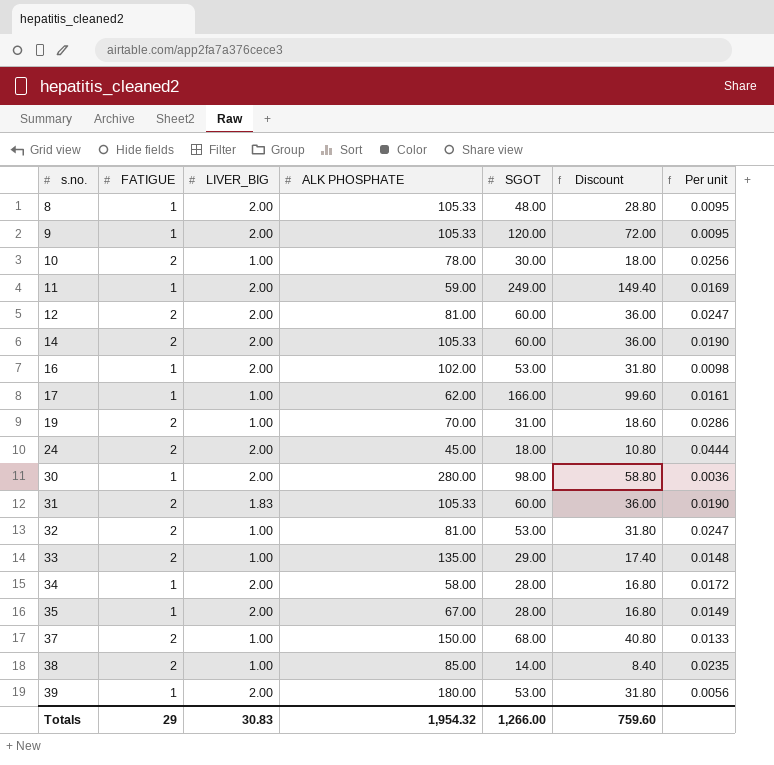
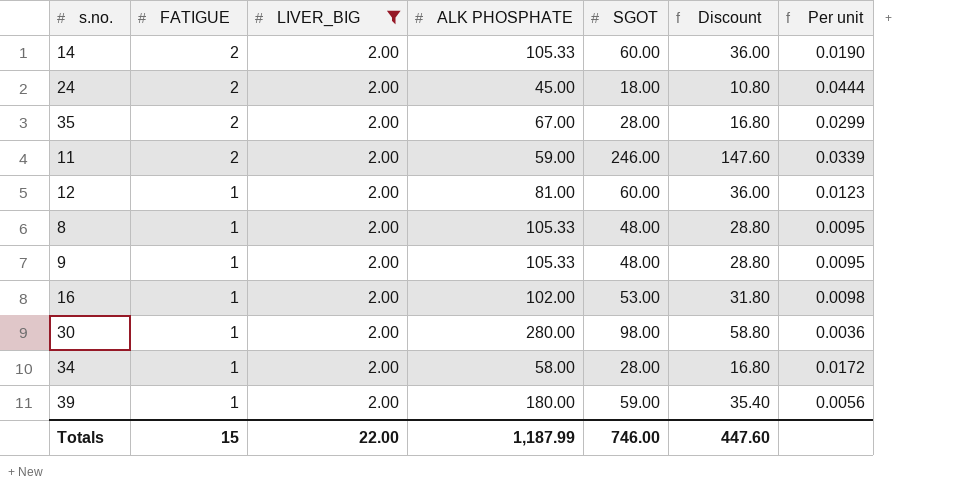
filter: none -> LIVER_BIG = 2.00
row order: s.no. ascending -> FATIGUE descending
35 | FATIGUE: 1 -> 2
35 | Per unit: 0.0149 -> 0.0299
11 | FATIGUE: 1 -> 2
11 | SGOT: 249.00 -> 246.00
11 | Discount: 149.40 -> 147.60
11 | Per unit: 0.0169 -> 0.0339
12 | FATIGUE: 2 -> 1
12 | Per unit: 0.0247 -> 0.0123
9 | SGOT: 120.00 -> 48.00
9 | Discount: 72.00 -> 28.80
39 | SGOT: 53.00 -> 59.00
39 | Discount: 31.80 -> 35.40
Totals | FATIGUE: 29 -> 15
Totals | LIVER_BIG: 30.83 -> 22.00
Totals | ALK PHOSPHATE: 1,954.32 -> 1,187.99
Totals | SGOT: 1,266.00 -> 746.00
Totals | Discount: 759.60 -> 447.60

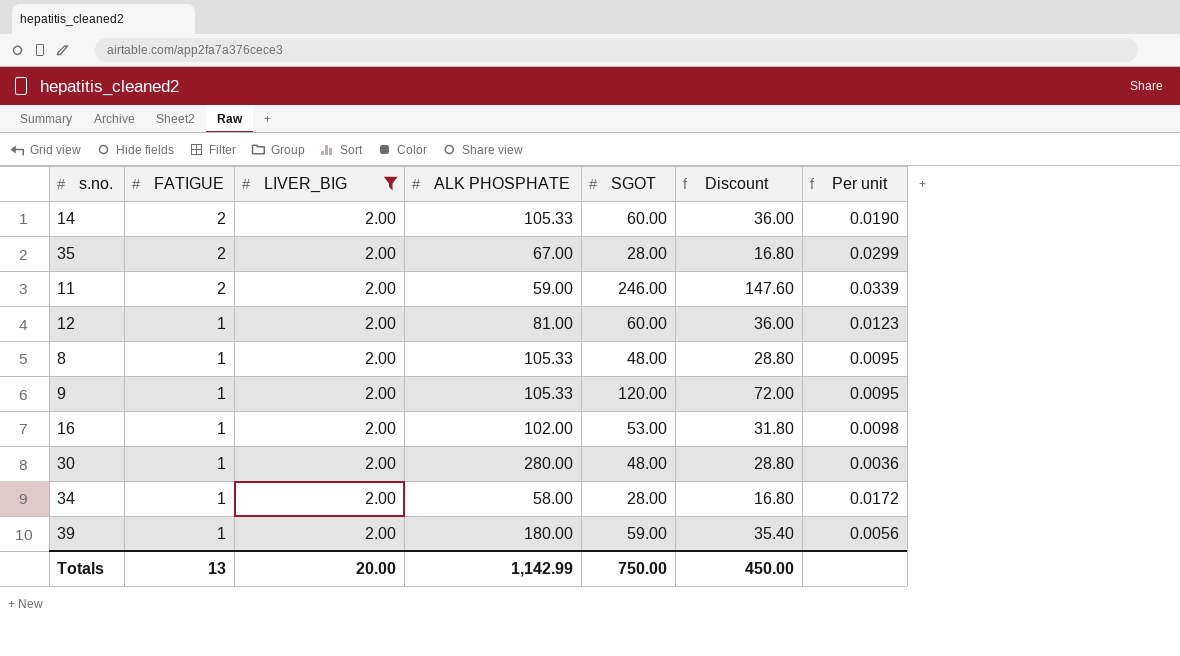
row 24: 2 | 2.00 | 45.00 | 18.00 | 10.80 | 0.0444 -> none
9 | SGOT: 48.00 -> 120.00
9 | Discount: 28.80 -> 72.00
30 | SGOT: 98.00 -> 48.00
30 | Discount: 58.80 -> 28.80
Totals | FATIGUE: 15 -> 13
Totals | LIVER_BIG: 22.00 -> 20.00
Totals | ALK PHOSPHATE: 1,187.99 -> 1,142.99
Totals | SGOT: 746.00 -> 750.00
Totals | Discount: 447.60 -> 450.00

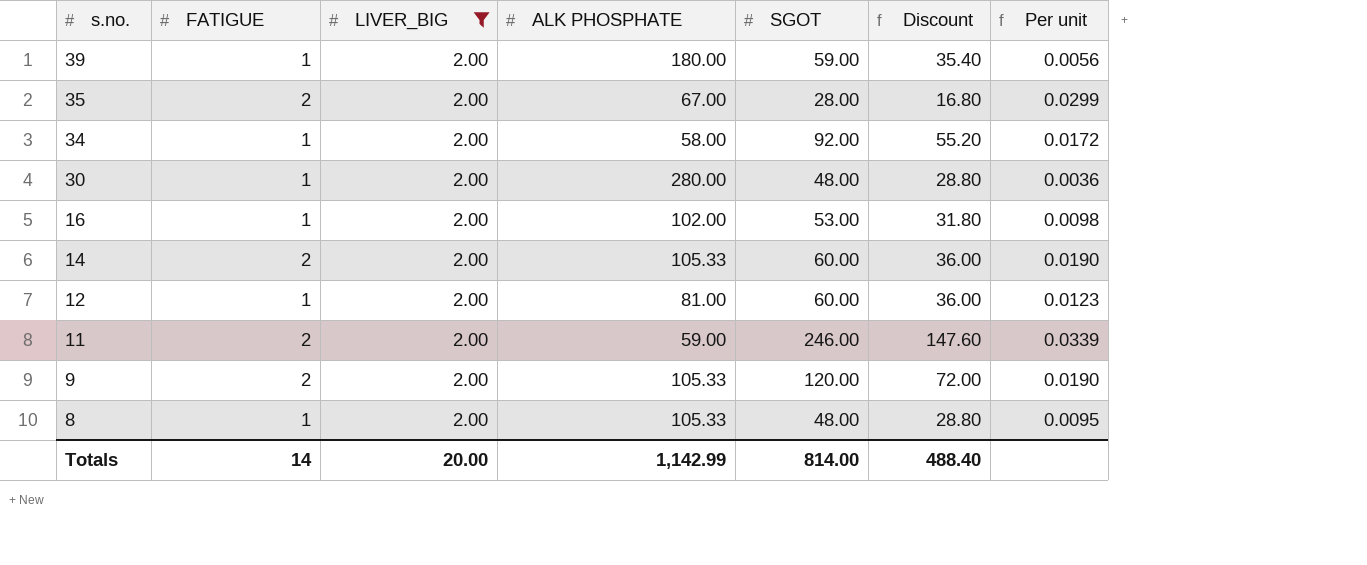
row order: FATIGUE descending -> s.no. descending
34 | SGOT: 28.00 -> 92.00
34 | Discount: 16.80 -> 55.20
9 | FATIGUE: 1 -> 2
9 | Per unit: 0.0095 -> 0.0190
Totals | FATIGUE: 13 -> 14
Totals | SGOT: 750.00 -> 814.00
Totals | Discount: 450.00 -> 488.40

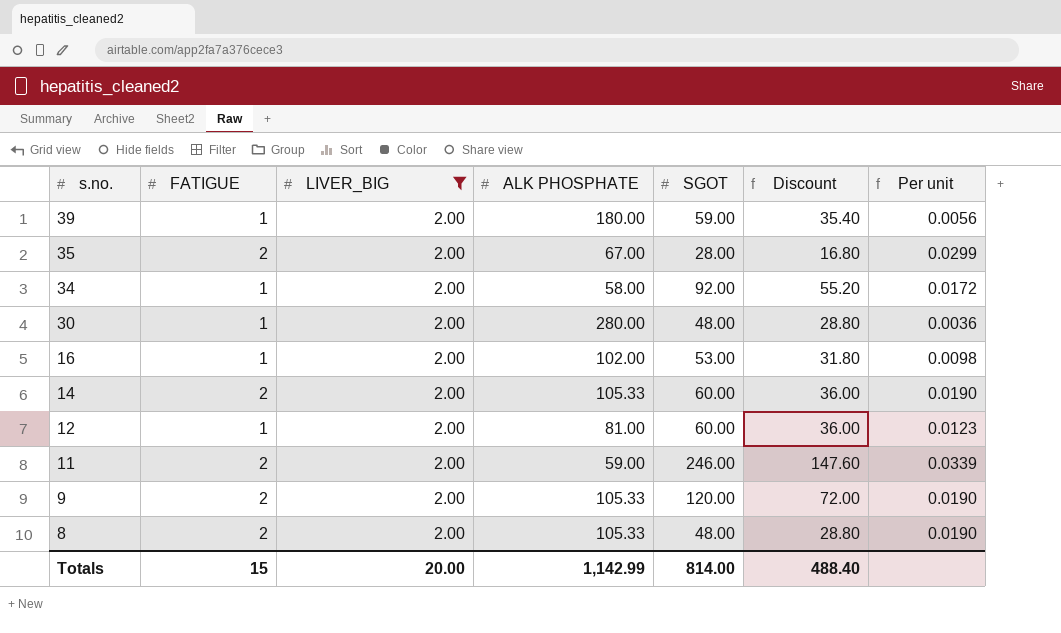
8 | FATIGUE: 1 -> 2
8 | Per unit: 0.0095 -> 0.0190
Totals | FATIGUE: 14 -> 15

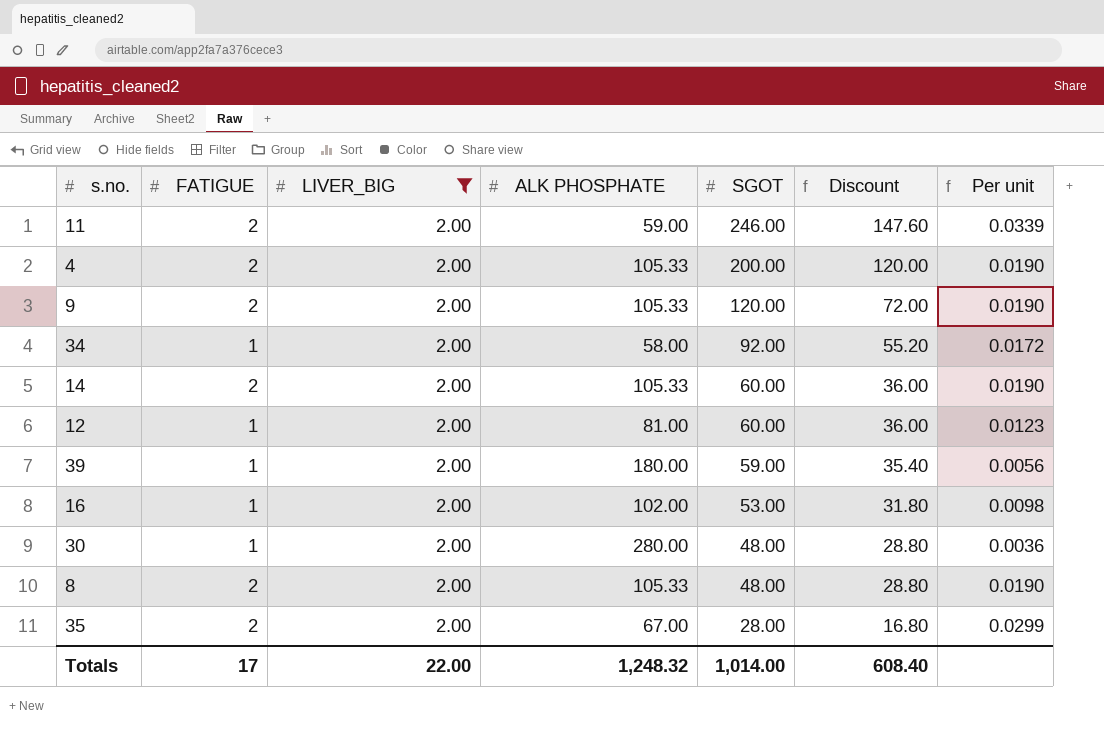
row order: s.no. descending -> SGOT descending
row 4: none -> 2 | 2.00 | 105.33 | 200.00 | 120.00 | 0.0190
Totals | FATIGUE: 15 -> 17
Totals | LIVER_BIG: 20.00 -> 22.00
Totals | ALK PHOSPHATE: 1,142.99 -> 1,248.32
Totals | SGOT: 814.00 -> 1,014.00
Totals | Discount: 488.40 -> 608.40

